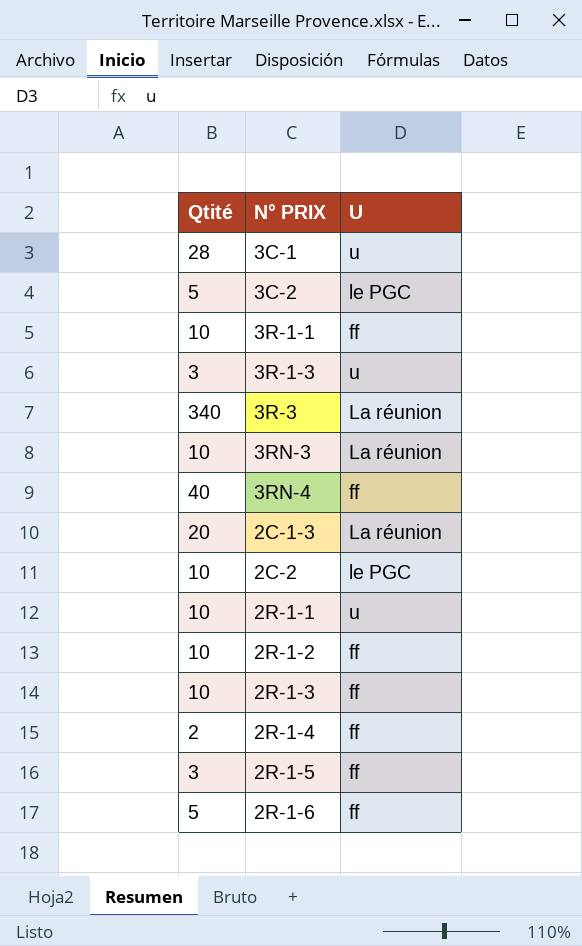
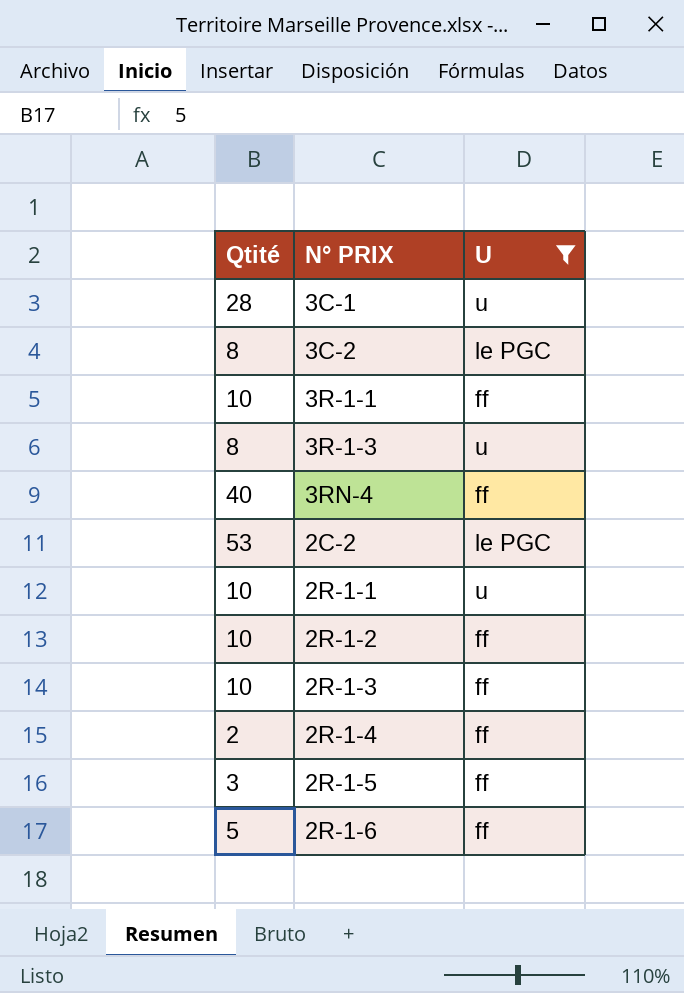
filter: none -> U != La réunion
3C-2 | Qtité: 5 -> 8
3R-1-3 | Qtité: 3 -> 8
2C-2 | Qtité: 10 -> 53

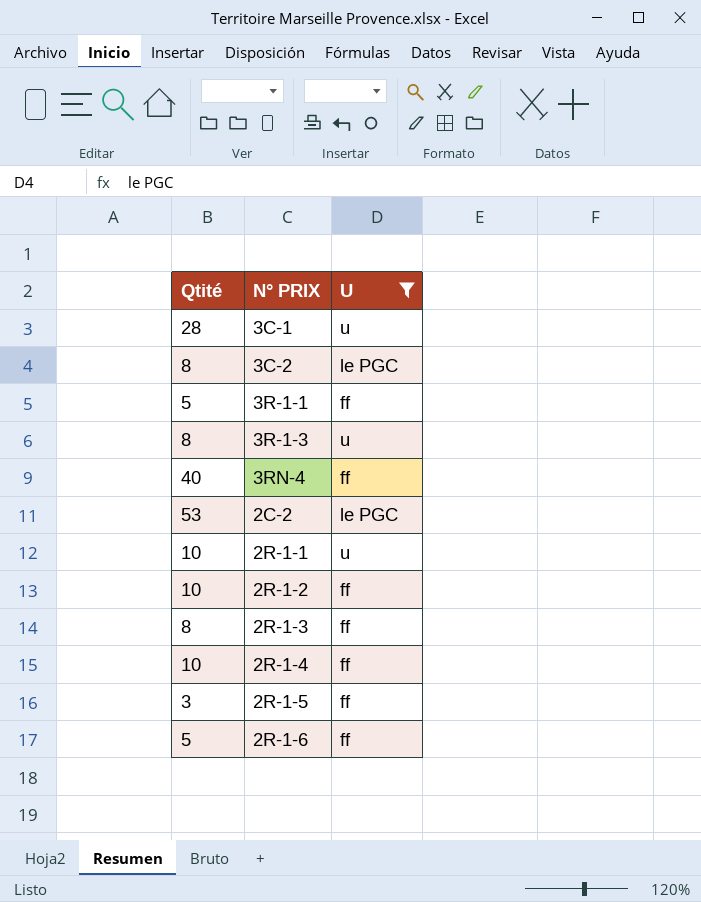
3R-1-1 | Qtité: 10 -> 5
2R-1-3 | Qtité: 10 -> 8
2R-1-4 | Qtité: 2 -> 10

